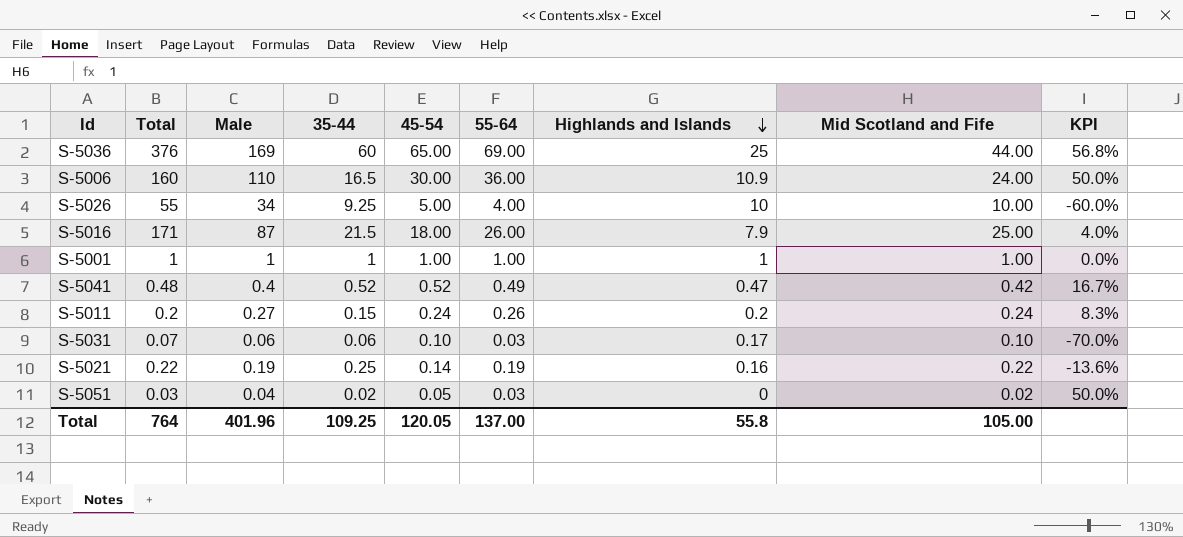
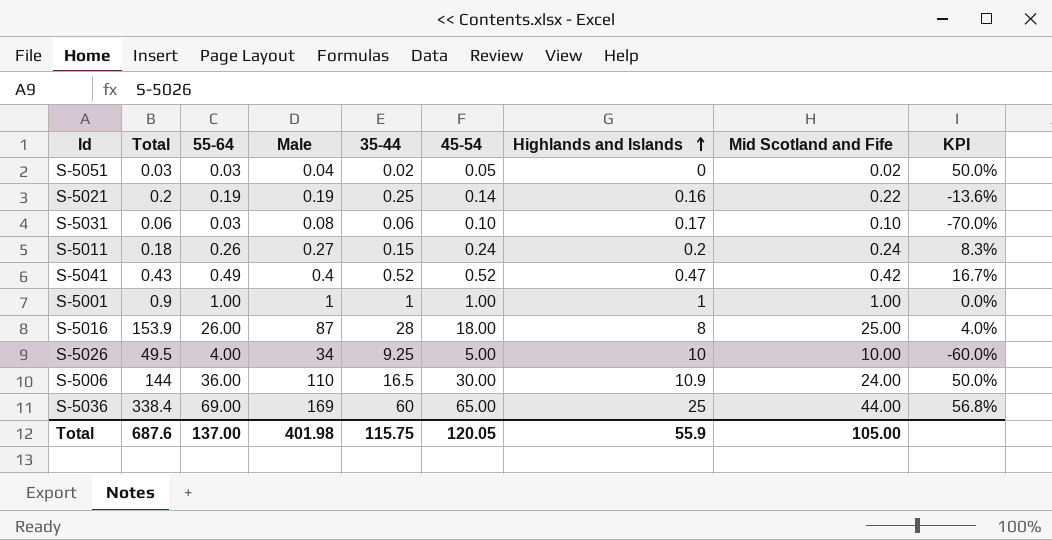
row order: Highlands and Islands descending -> Highlands and Islands ascending
column 55-64 | position: 6 -> 3
S-5021 | Total: 0.22 -> 0.2
S-5031 | Total: 0.07 -> 0.06
S-5031 | Male: 0.06 -> 0.08
S-5011 | Total: 0.2 -> 0.18
S-5041 | Total: 0.48 -> 0.43
S-5001 | Total: 1 -> 0.9
S-5016 | Total: 171 -> 153.9
S-5016 | 35-44: 21.5 -> 28
S-5016 | Highlands and Islands: 7.9 -> 8
S-5026 | Total: 55 -> 49.5
S-5006 | Total: 160 -> 144
S-5036 | Total: 376 -> 338.4
Total | Total: 764 -> 687.6
Total | Male: 401.96 -> 401.98
Total | 35-44: 109.25 -> 115.75
Total | Highlands and Islands: 55.8 -> 55.9

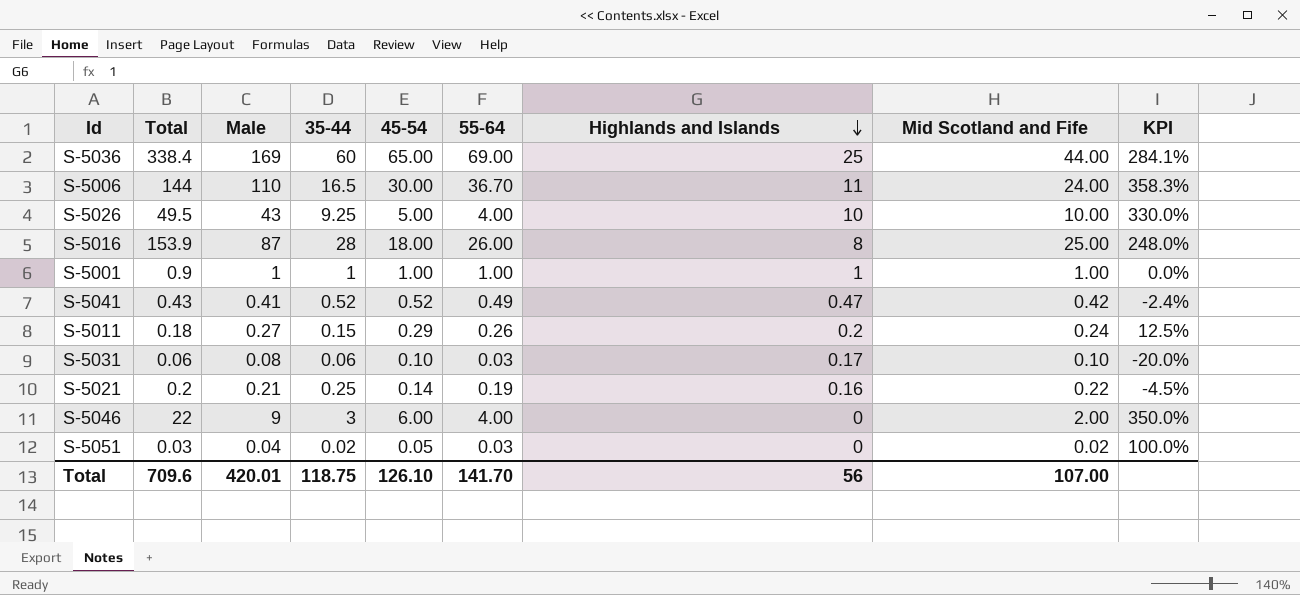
row order: Highlands and Islands ascending -> Highlands and Islands descending
column 55-64 | position: 3 -> 6
column KPI | formula: ([55-64] - [Mid Scotland and Fife]) / [Mid Scotland and Fife] -> ([Male] - [Mid Scotland and Fife]) / [Mid Scotland and Fife]
S-5006 | 55-64: 36.00 -> 36.70
S-5006 | Highlands and Islands: 10.9 -> 11
S-5026 | Male: 34 -> 43
S-5041 | Male: 0.4 -> 0.41
S-5011 | 45-54: 0.24 -> 0.29
S-5021 | Male: 0.19 -> 0.21
row S-5046: none -> 22 | 9 | 3 | 6.00 | 4.00 | 0 | 2.00 | 350.0%
Total | Total: 687.6 -> 709.6
Total | Male: 401.98 -> 420.01
Total | 35-44: 115.75 -> 118.75
Total | 45-54: 120.05 -> 126.10
Total | 55-64: 137.00 -> 141.70
Total | Highlands and Islands: 55.9 -> 56
Total | Mid Scotland and Fife: 105.00 -> 107.00

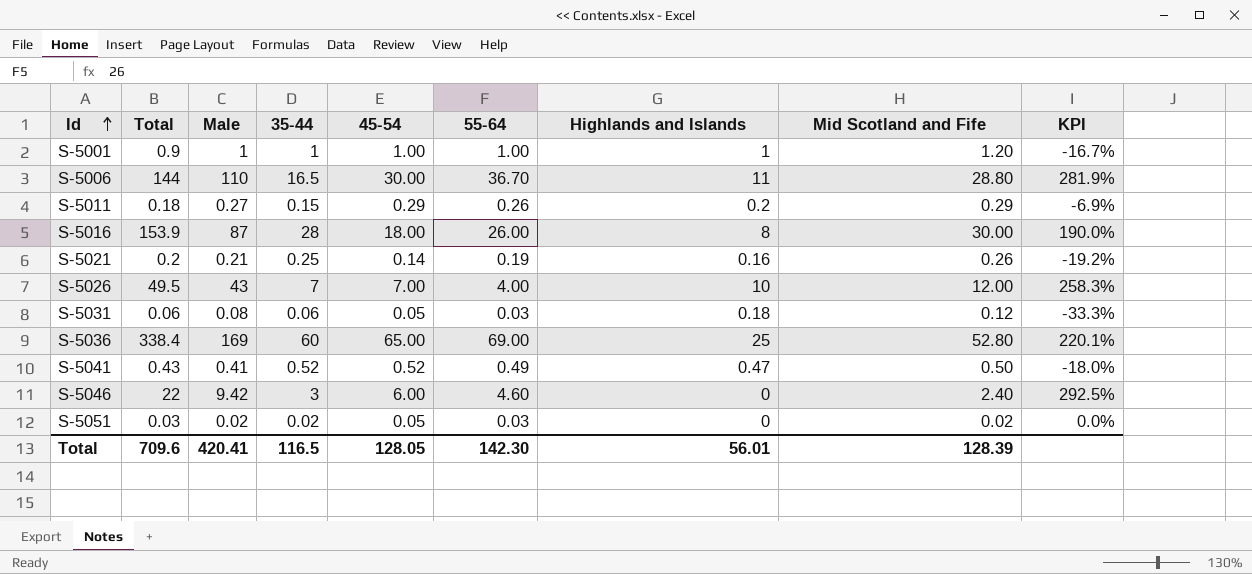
row order: Highlands and Islands descending -> Id ascending
S-5001 | Mid Scotland and Fife: 1.00 -> 1.20
S-5001 | KPI: 0.0% -> -16.7%
S-5006 | Mid Scotland and Fife: 24.00 -> 28.80
S-5006 | KPI: 358.3% -> 281.9%
S-5011 | Mid Scotland and Fife: 0.24 -> 0.29
S-5011 | KPI: 12.5% -> -6.9%
S-5016 | Mid Scotland and Fife: 25.00 -> 30.00
S-5016 | KPI: 248.0% -> 190.0%
S-5021 | Mid Scotland and Fife: 0.22 -> 0.26
S-5021 | KPI: -4.5% -> -19.2%
S-5026 | 35-44: 9.25 -> 7
S-5026 | 45-54: 5.00 -> 7.00
S-5026 | Mid Scotland and Fife: 10.00 -> 12.00
S-5026 | KPI: 330.0% -> 258.3%
S-5031 | 45-54: 0.10 -> 0.05
S-5031 | Highlands and Islands: 0.17 -> 0.18
S-5031 | Mid Scotland and Fife: 0.10 -> 0.12
S-5031 | KPI: -20.0% -> -33.3%
S-5036 | Mid Scotland and Fife: 44.00 -> 52.80
S-5036 | KPI: 284.1% -> 220.1%
S-5041 | Mid Scotland and Fife: 0.42 -> 0.50
S-5041 | KPI: -2.4% -> -18.0%
S-5046 | Male: 9 -> 9.42
S-5046 | 55-64: 4.00 -> 4.60
S-5046 | Mid Scotland and Fife: 2.00 -> 2.40
S-5046 | KPI: 350.0% -> 292.5%
S-5051 | Male: 0.04 -> 0.02
S-5051 | KPI: 100.0% -> 0.0%
Total | Male: 420.01 -> 420.41
Total | 35-44: 118.75 -> 116.5
Total | 45-54: 126.10 -> 128.05
Total | 55-64: 141.70 -> 142.30
Total | Highlands and Islands: 56 -> 56.01
Total | Mid Scotland and Fife: 107.00 -> 128.39

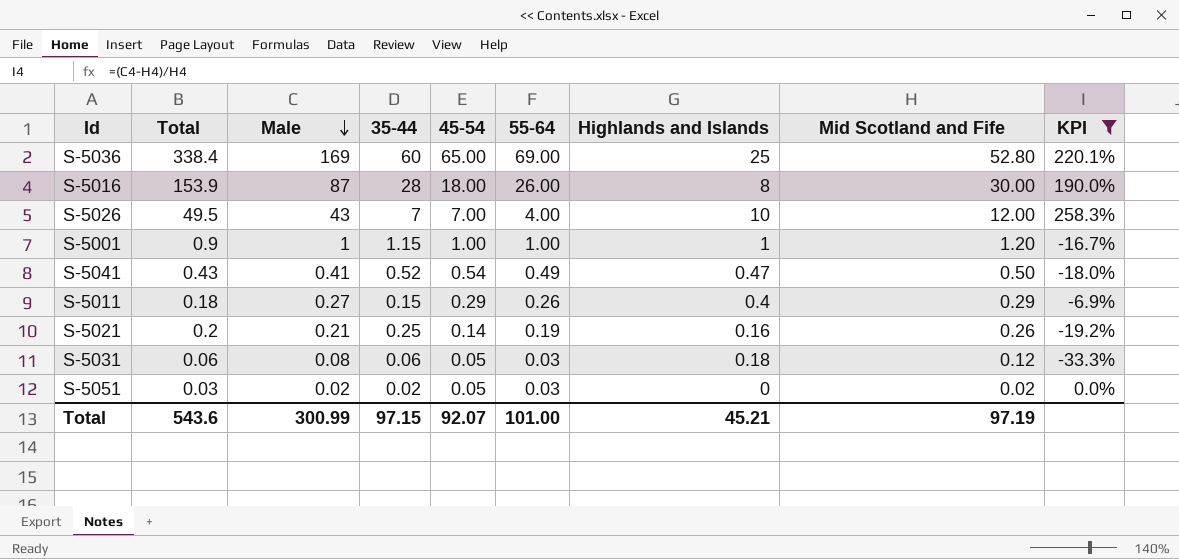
filter: none -> KPI <= 258.3%
row order: Id ascending -> Male descending
S-5001 | 35-44: 1 -> 1.15
S-5041 | 45-54: 0.52 -> 0.54
S-5011 | Highlands and Islands: 0.2 -> 0.4
Total | Total: 709.6 -> 543.6
Total | Male: 420.41 -> 300.99
Total | 35-44: 116.5 -> 97.15
Total | 45-54: 128.05 -> 92.07
Total | 55-64: 142.30 -> 101.00
Total | Highlands and Islands: 56.01 -> 45.21
Total | Mid Scotland and Fife: 128.39 -> 97.19

